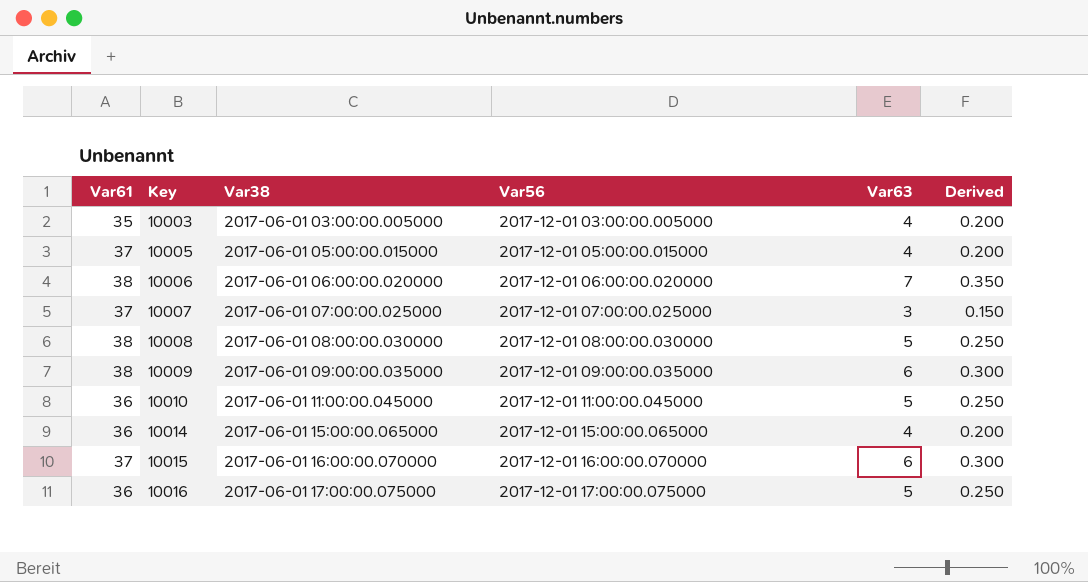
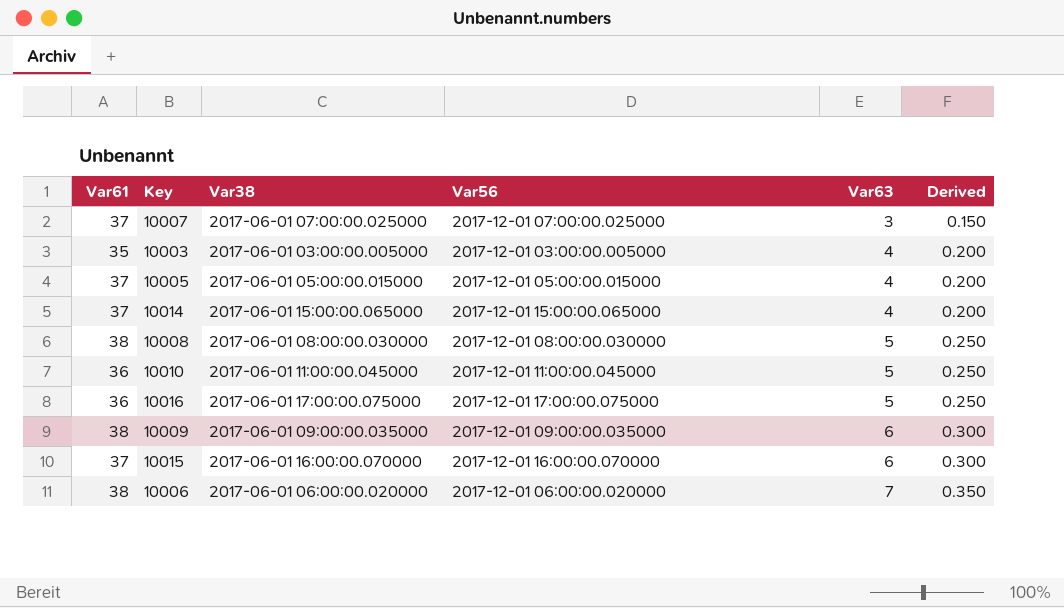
row order: Key ascending -> Var63 ascending
10014 | Var61: 36 -> 37

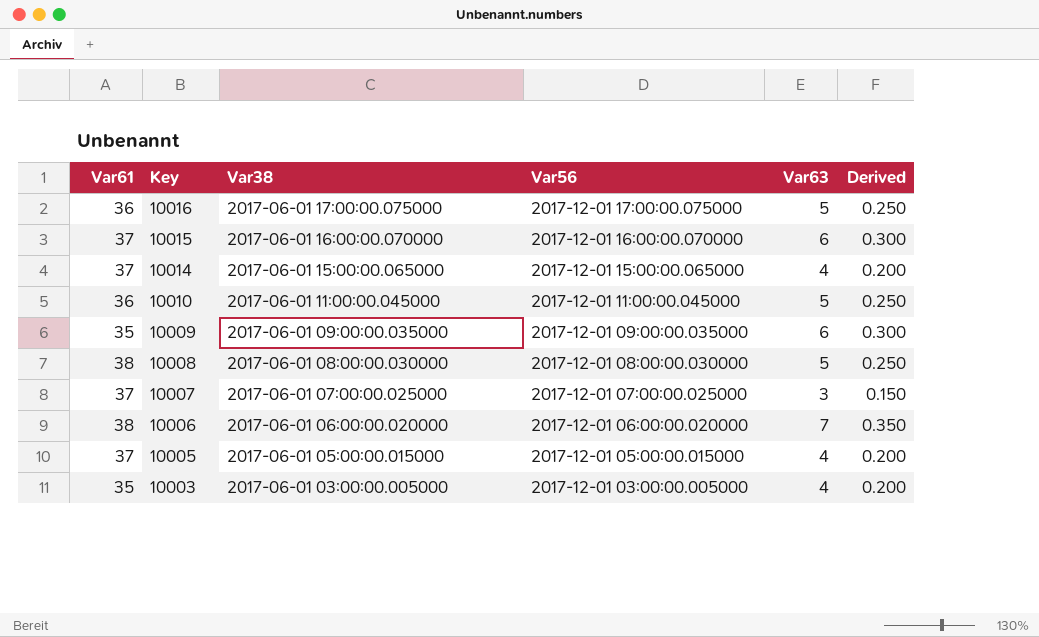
row order: Var63 ascending -> Key descending
10009 | Var61: 38 -> 35

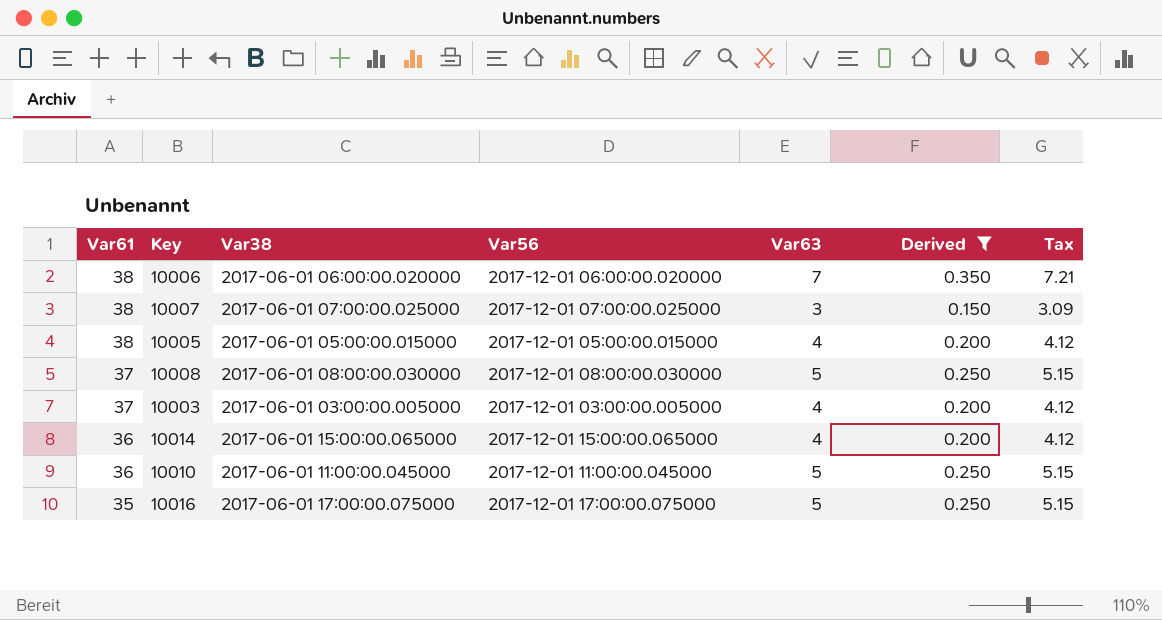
filter: none -> Derived != 0.300
row order: Key descending -> Var61 descending
column Tax | formula: none -> [Var63] * 1.03
10007 | Var61: 37 -> 38
10005 | Var61: 37 -> 38
10008 | Var61: 38 -> 37
10003 | Var61: 35 -> 37
10014 | Var61: 37 -> 36
10016 | Var61: 36 -> 35

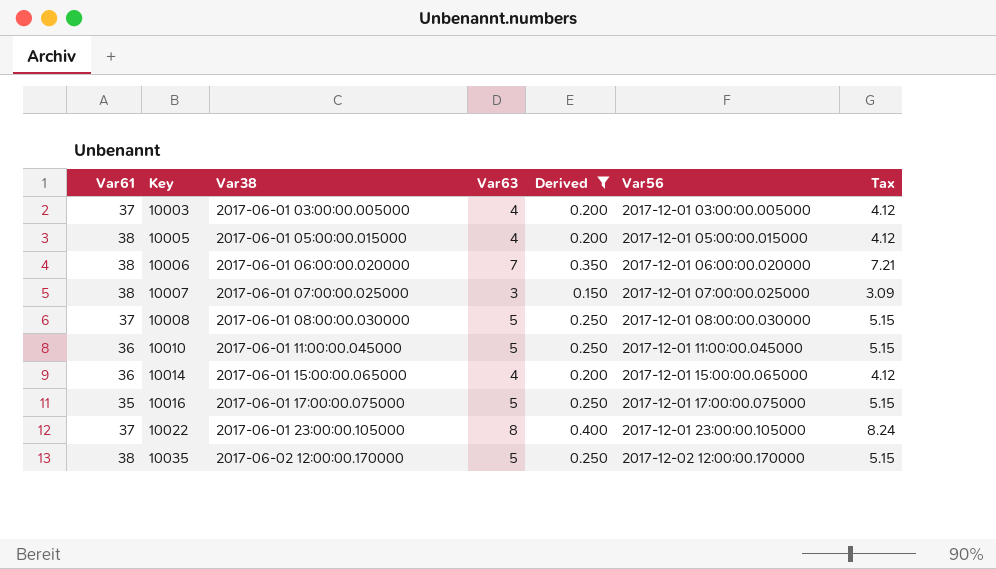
row order: Var61 descending -> Key ascending
column Var56 | position: 4 -> 6
row 10022: none -> 37 | 2017-06-01 23:00:00.105000 | 8 | 0.400 | 2017-12-01 23:00:00.105000 | 8.24
row 10035: none -> 38 | 2017-06-02 12:00:00.170000 | 5 | 0.250 | 2017-12-02 12:00:00.170000 | 5.15

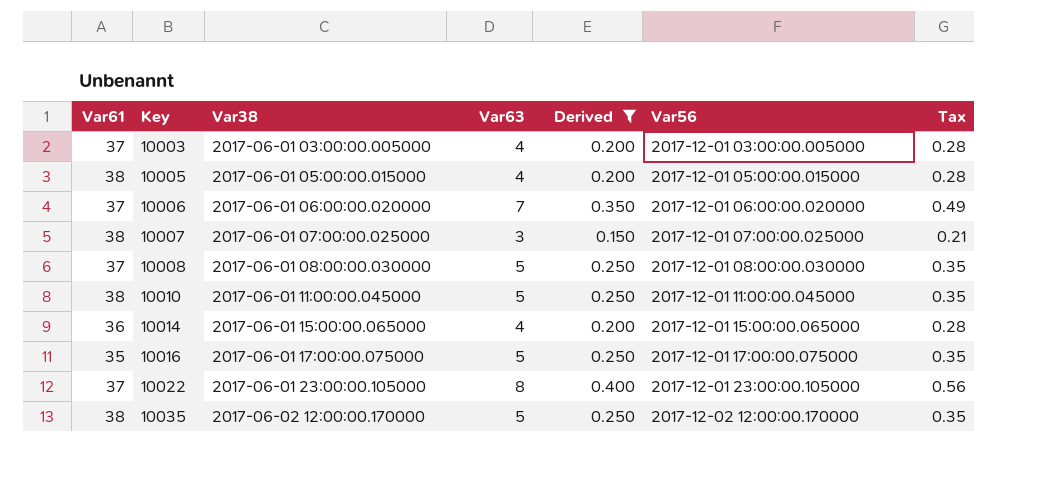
column Tax | formula: [Var63] * 1.03 -> [Var63] * 0.07
10006 | Var61: 38 -> 37
10010 | Var61: 36 -> 38

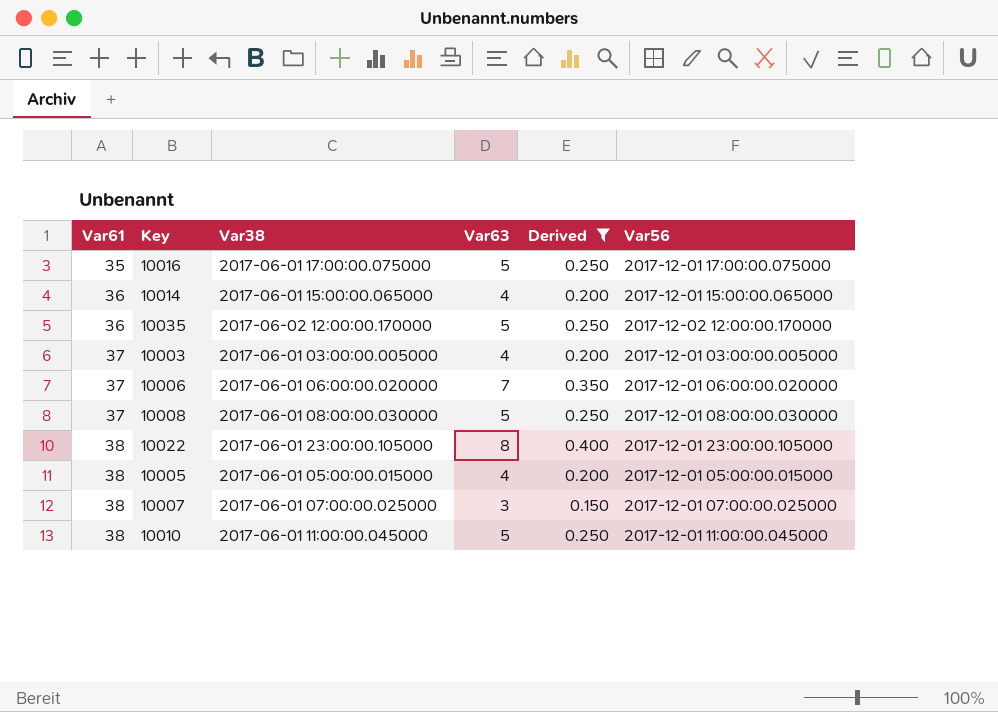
row order: Key ascending -> Var61 ascending
column Tax | formula: [Var63] * 0.07 -> none
10035 | Var61: 38 -> 36
10022 | Var61: 37 -> 38

